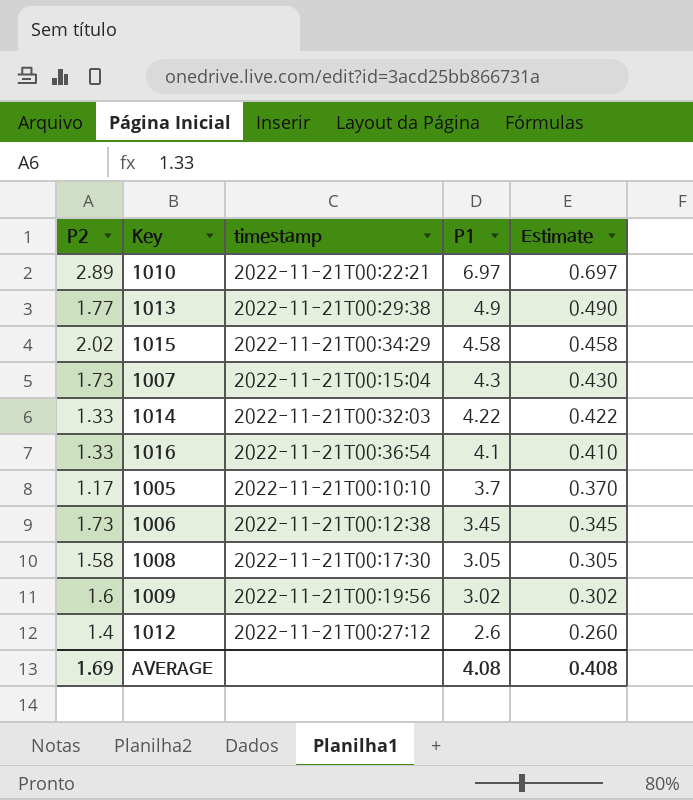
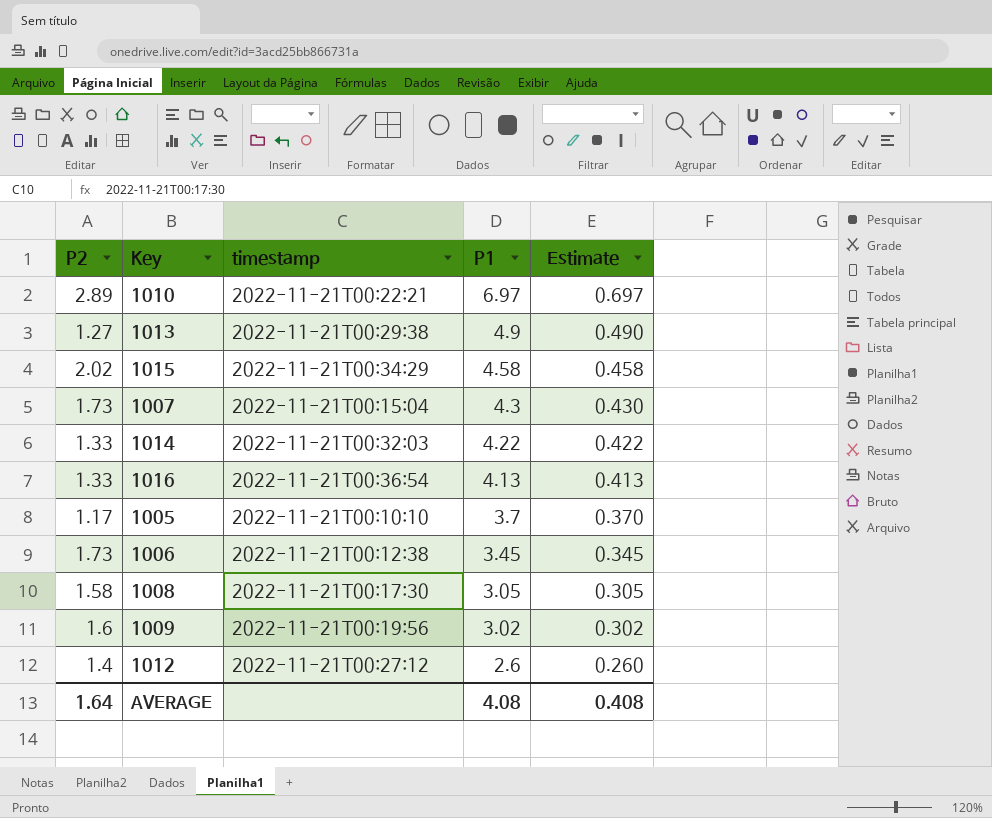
1013 | P2: 1.77 -> 1.27
1016 | P1: 4.1 -> 4.13
1016 | Estimate: 0.410 -> 0.413
AVERAGE | P2: 1.69 -> 1.64

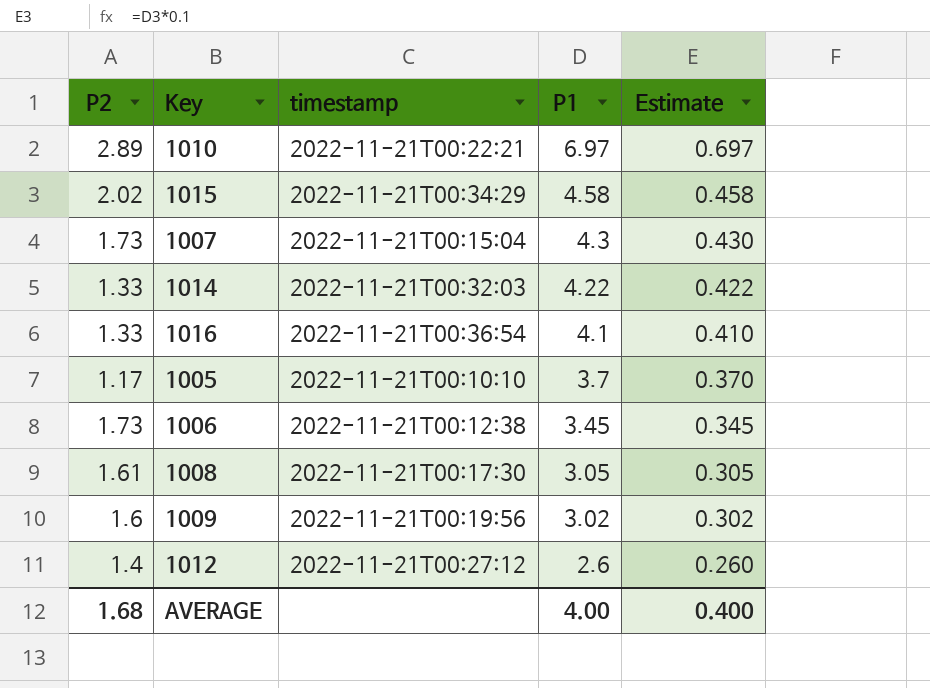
row 1013: 1.27 | 2022-11-21T00:29:38 | 4.9 | 0.490 -> none
1016 | P1: 4.13 -> 4.1
1016 | Estimate: 0.413 -> 0.410
1008 | P2: 1.58 -> 1.61
AVERAGE | P2: 1.64 -> 1.68
AVERAGE | P1: 4.08 -> 4.00
AVERAGE | Estimate: 0.408 -> 0.400

